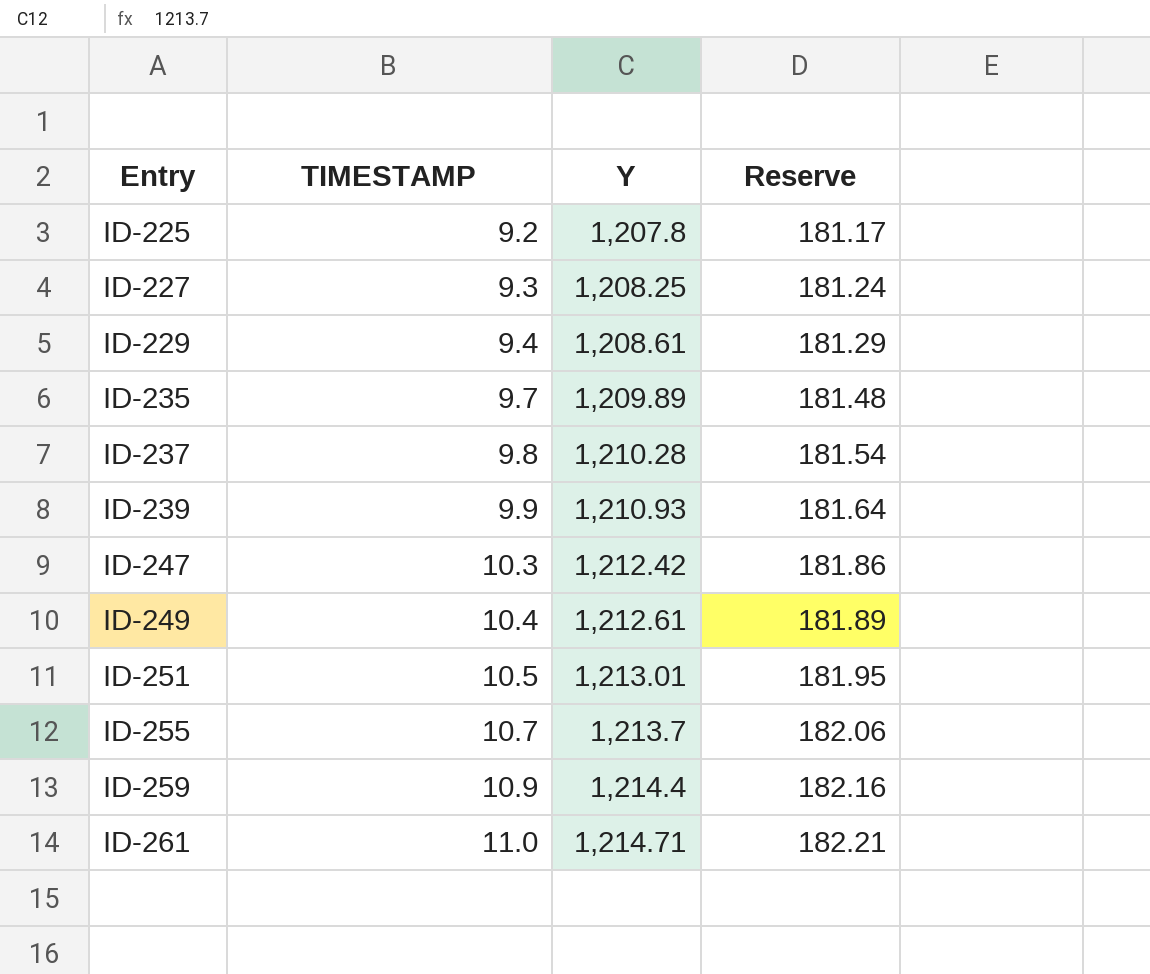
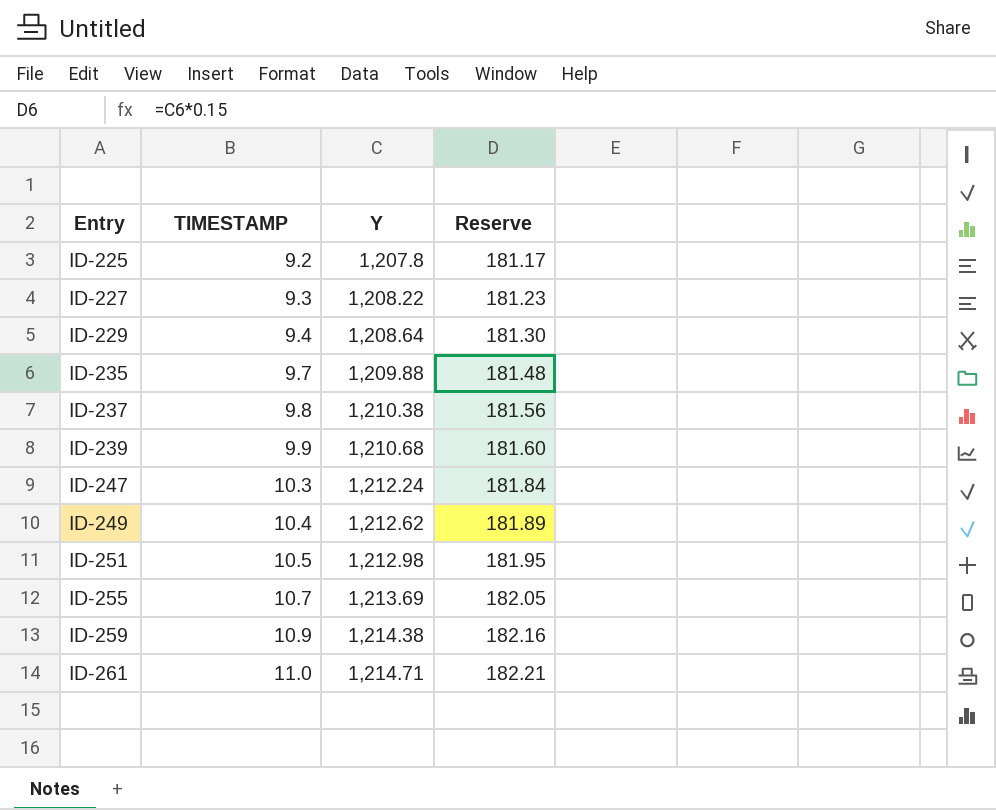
ID-227 | Y: 1,208.25 -> 1,208.22
ID-227 | Reserve: 181.24 -> 181.23
ID-229 | Y: 1,208.61 -> 1,208.64
ID-229 | Reserve: 181.29 -> 181.30
ID-235 | Y: 1,209.89 -> 1,209.88
ID-237 | Y: 1,210.28 -> 1,210.38
ID-237 | Reserve: 181.54 -> 181.56
ID-239 | Y: 1,210.93 -> 1,210.68
ID-239 | Reserve: 181.64 -> 181.60
ID-247 | Y: 1,212.42 -> 1,212.24
ID-247 | Reserve: 181.86 -> 181.84
ID-249 | Y: 1,212.61 -> 1,212.62
ID-251 | Y: 1,213.01 -> 1,212.98
ID-255 | Y: 1,213.7 -> 1,213.69
ID-255 | Reserve: 182.06 -> 182.05
ID-259 | Y: 1,214.4 -> 1,214.38

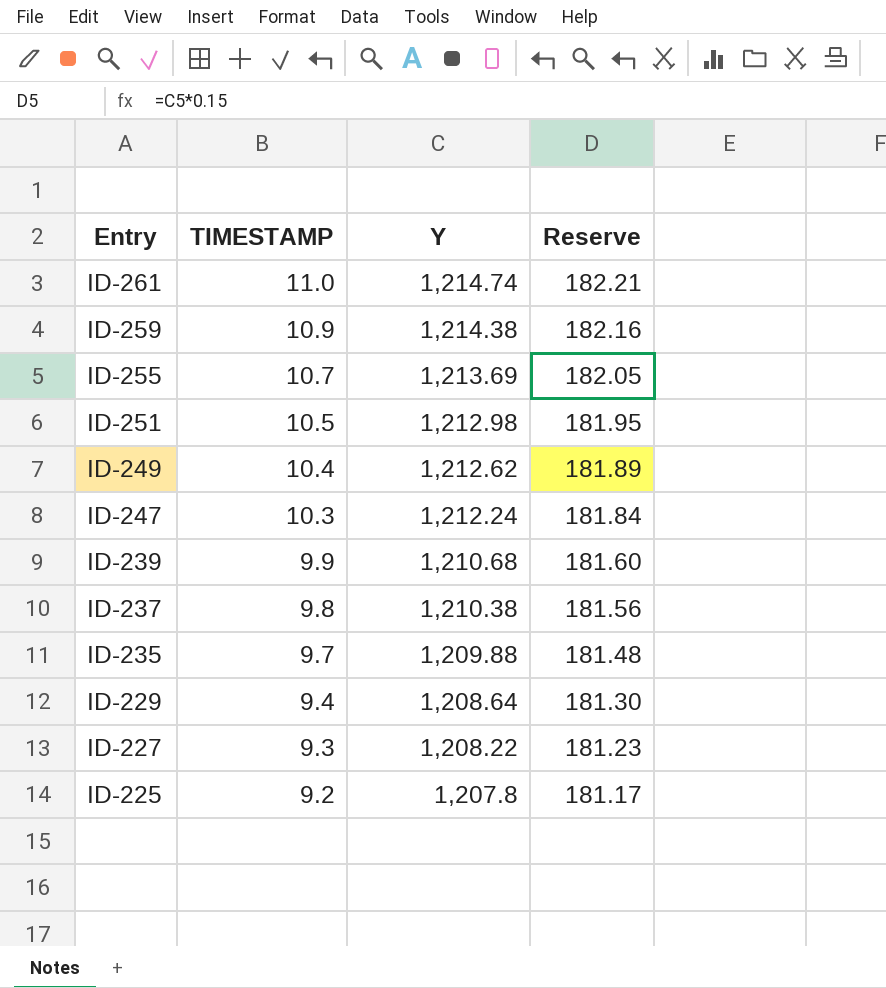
row order: Entry ascending -> Entry descending
ID-261 | Y: 1,214.71 -> 1,214.74

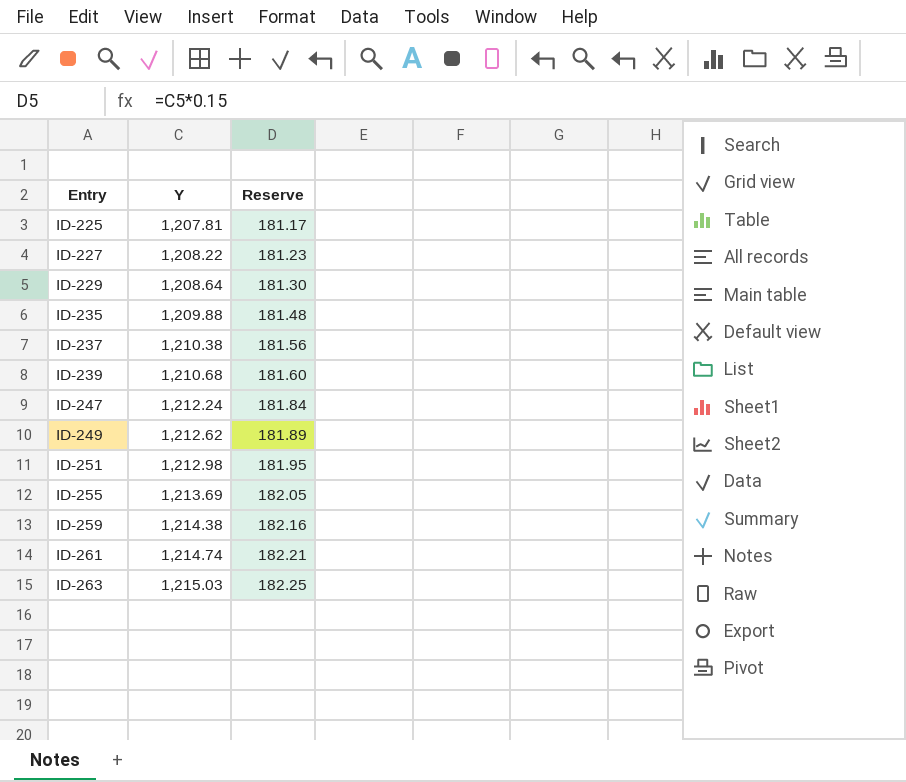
row order: Entry descending -> Entry ascending
column TIMESTAMP | position: 2 -> none
ID-225 | Y: 1,207.8 -> 1,207.81
row ID-263: none -> 1,215.03 | 182.25

